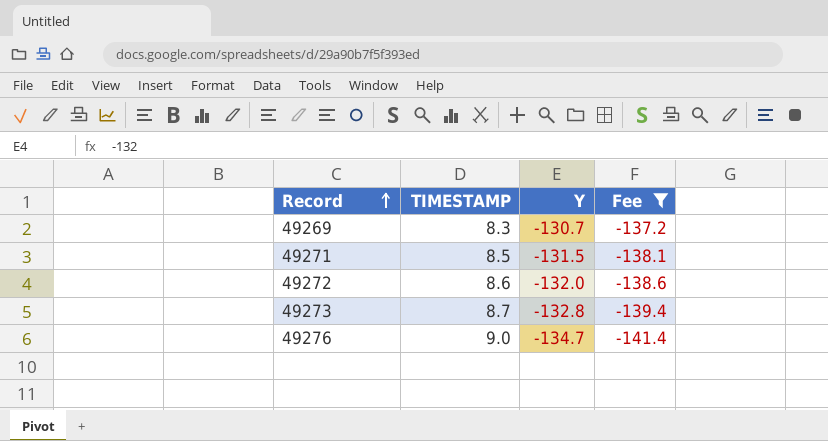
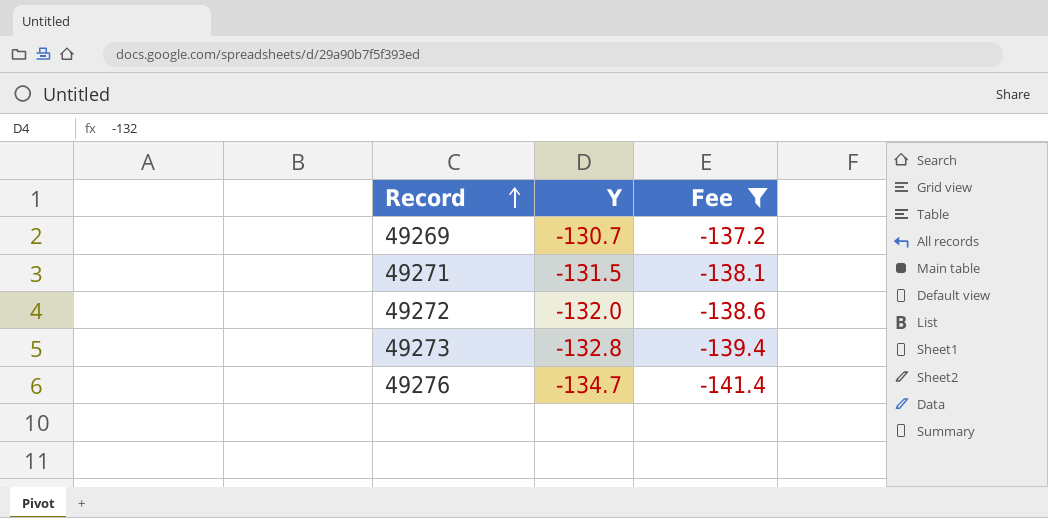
column TIMESTAMP | position: 2 -> none

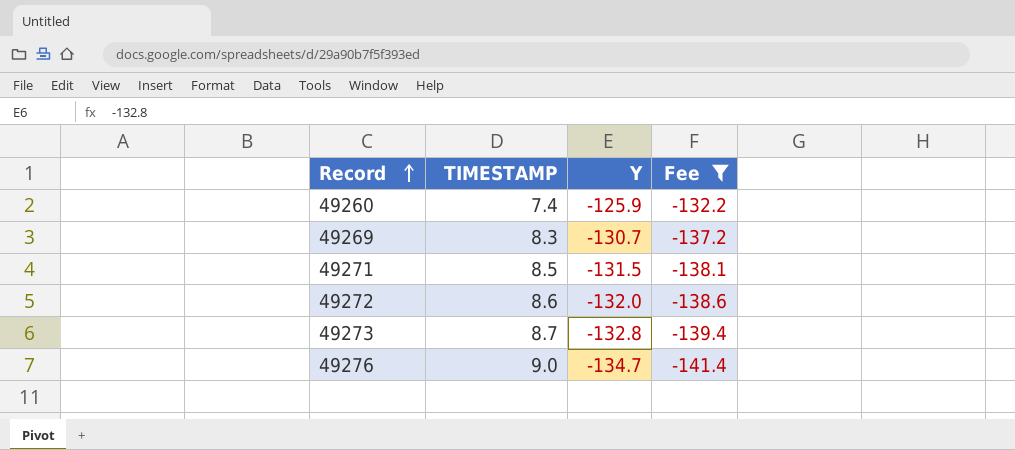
column TIMESTAMP | position: none -> 2
row 49260: none -> 7.4 | -125.9 | -132.2

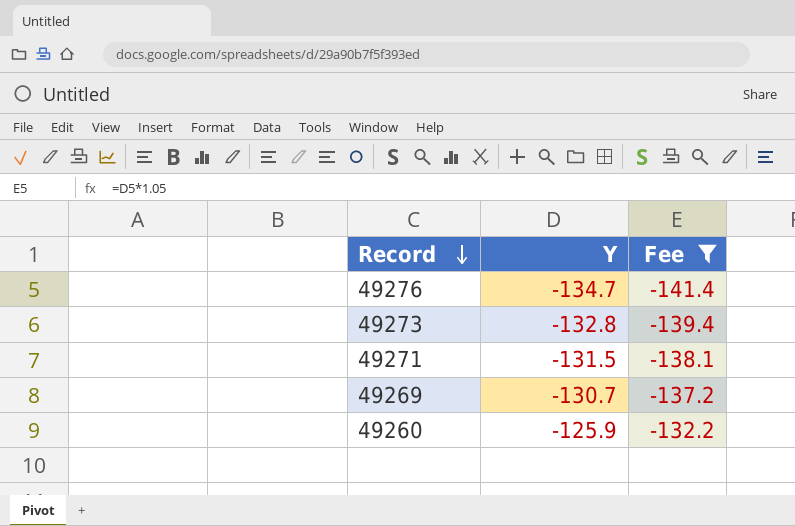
row order: Record ascending -> Record descending
column TIMESTAMP | position: 2 -> none
row 49272: 8.6 | -132.0 | -138.6 -> none

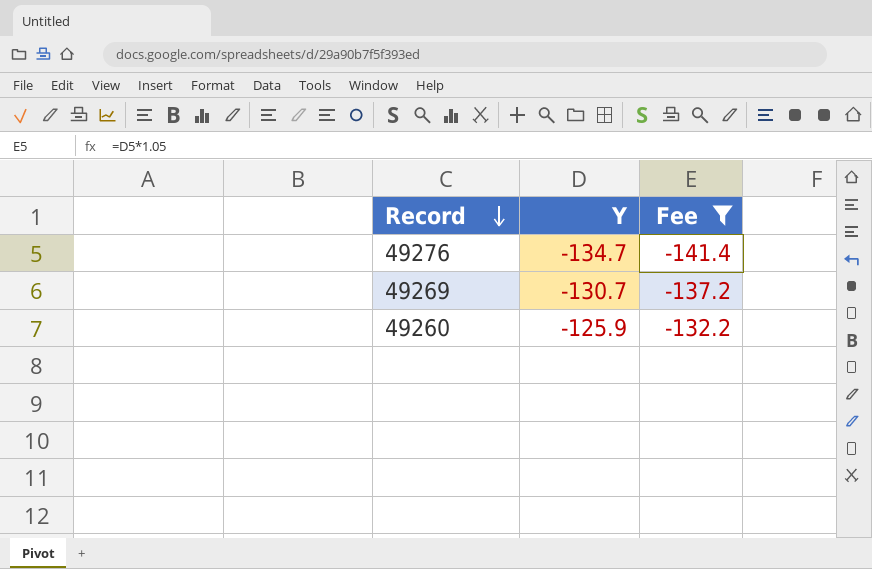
row 49273: -132.8 | -139.4 -> none
row 49271: -131.5 | -138.1 -> none

